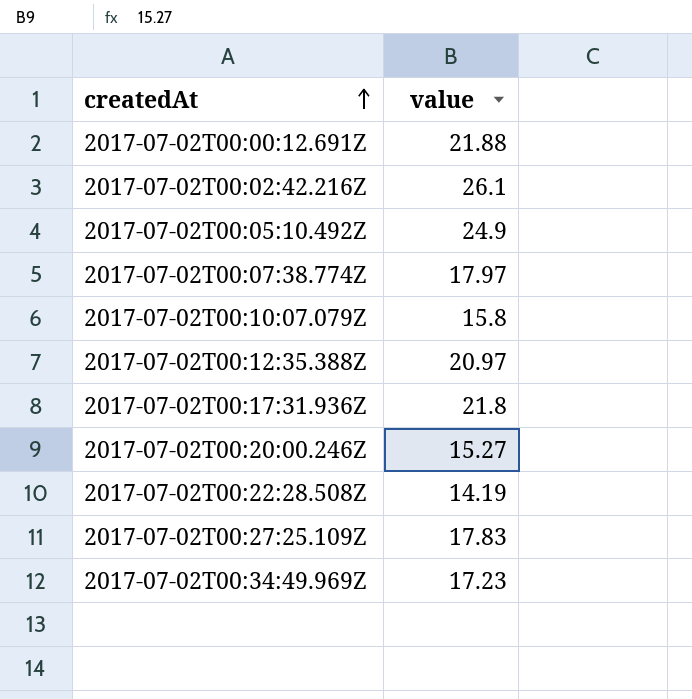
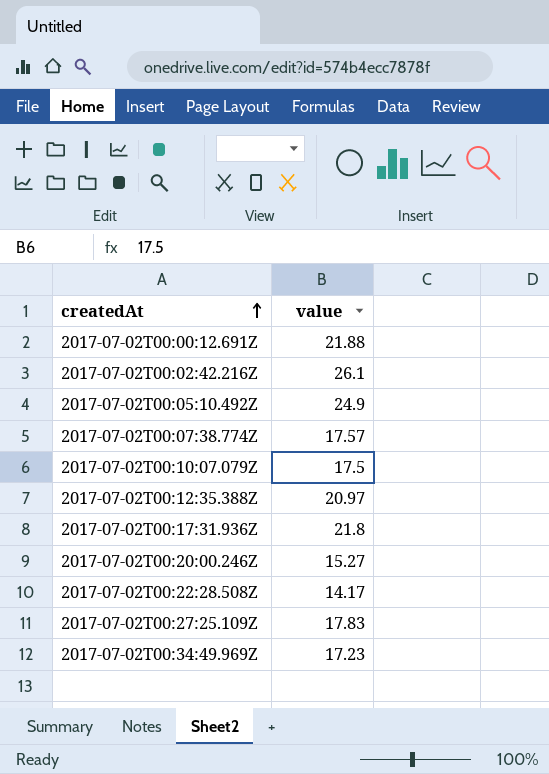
2017-07-02T00:07:38.774Z | value: 17.97 -> 17.57
2017-07-02T00:10:07.079Z | value: 15.8 -> 17.5
2017-07-02T00:22:28.508Z | value: 14.19 -> 14.17

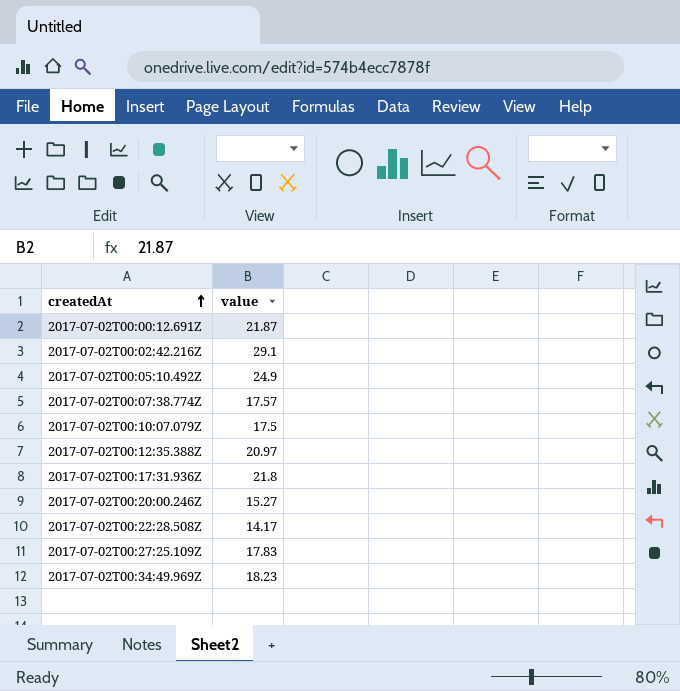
2017-07-02T00:00:12.691Z | value: 21.88 -> 21.87
2017-07-02T00:02:42.216Z | value: 26.1 -> 29.1
2017-07-02T00:34:49.969Z | value: 17.23 -> 18.23

